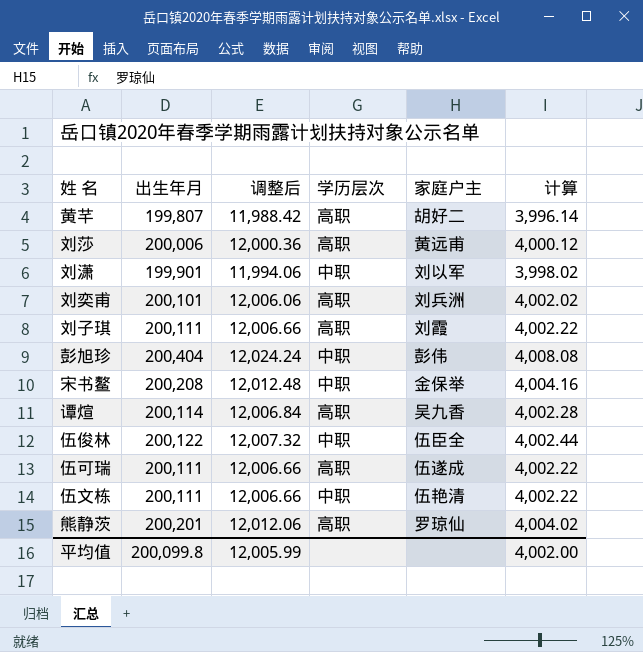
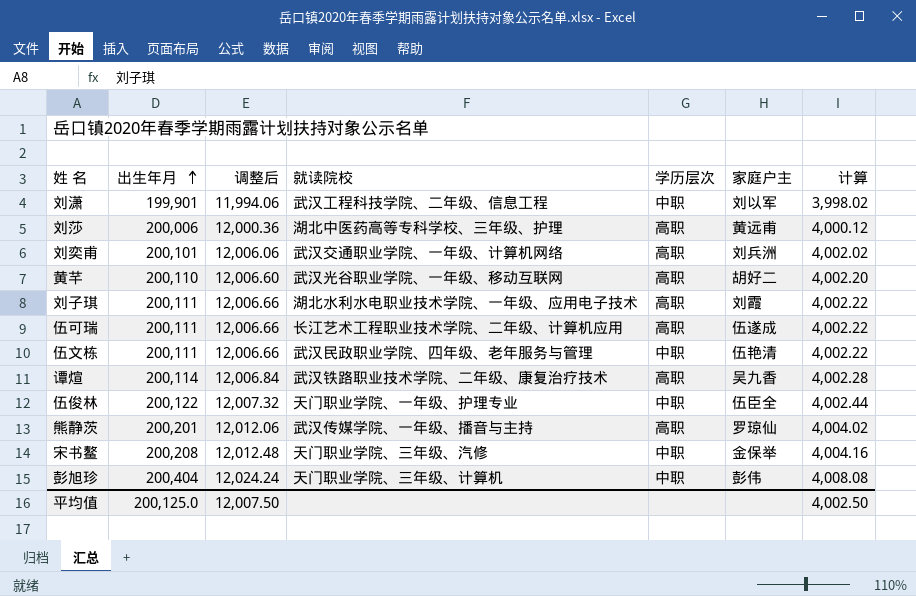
row order: none -> 出生年月 ascending
column 就读院校 | position: none -> 4
黄芊 | 出生年月: 199,807 -> 200,110
黄芊 | 调整后: 11,988.42 -> 12,006.60
黄芊 | 计算: 3,996.14 -> 4,002.20
平均值 | 出生年月: 200,099.8 -> 200,125.0
平均值 | 调整后: 12,005.99 -> 12,007.50
平均值 | 计算: 4,002.00 -> 4,002.50

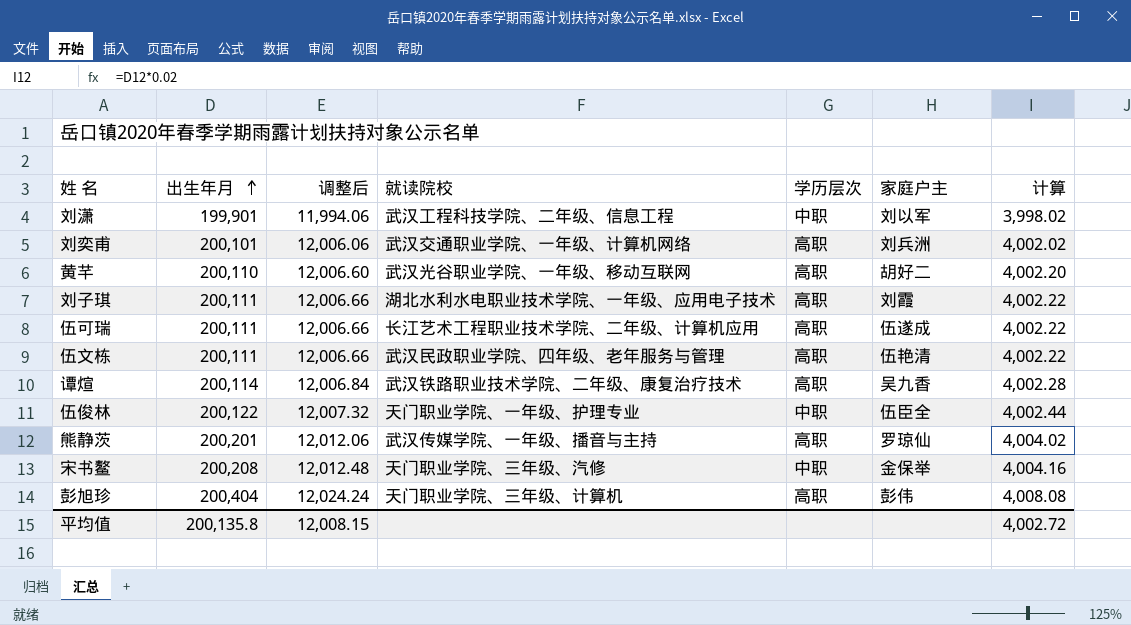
row 刘莎: 200,006 | 12,000.36 | 湖北中医药高等专科学校、三年级、护理 | 高职 | 黄远甫 | 4,000.12 -> none
伍文栋 | 学历层次: 中职 -> 高职
彭旭珍 | 学历层次: 中职 -> 高职
平均值 | 出生年月: 200,125.0 -> 200,135.8
平均值 | 调整后: 12,007.50 -> 12,008.15
平均值 | 计算: 4,002.50 -> 4,002.72

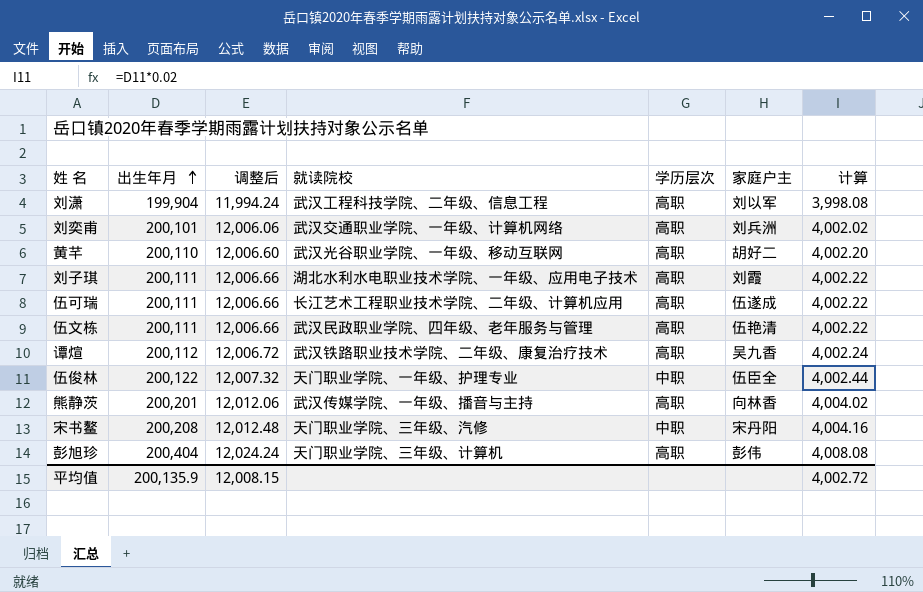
刘潇 | 出生年月: 199,901 -> 199,904
刘潇 | 调整后: 11,994.06 -> 11,994.24
刘潇 | 学历层次: 中职 -> 高职
刘潇 | 计算: 3,998.02 -> 3,998.08
谭煊 | 出生年月: 200,114 -> 200,112
谭煊 | 调整后: 12,006.84 -> 12,006.72
谭煊 | 计算: 4,002.28 -> 4,002.24
熊静茨 | 家庭户主: 罗琼仙 -> 向林香
宋书鳌 | 家庭户主: 金保举 -> 宋丹阳
平均值 | 出生年月: 200,135.8 -> 200,135.9

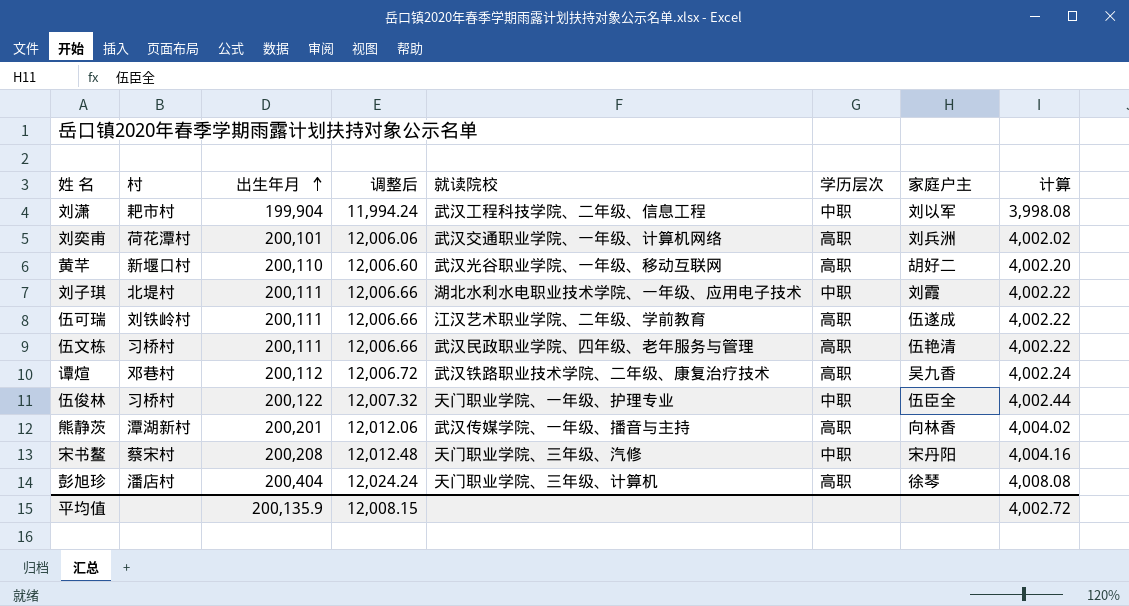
column 村 | position: none -> 2
刘潇 | 学历层次: 高职 -> 中职
刘子琪 | 学历层次: 高职 -> 中职
伍可瑞 | 就读院校: 长江艺术工程职业技术学院、二年级、计算机应用 -> 江汉艺术职业学院、二年级、学前教育
彭旭珍 | 家庭户主: 彭伟 -> 徐琴

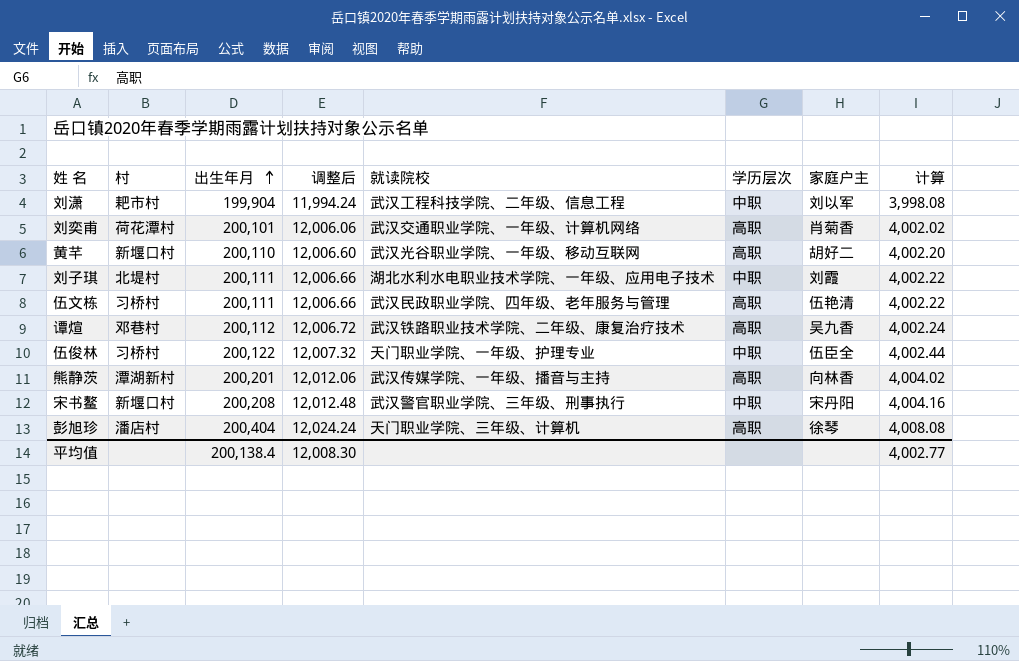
row 伍可瑞: 刘铁岭村 | 200,111 | 12,006.66 | 江汉艺术职业学院、二年级、学前教育 | 高职 | 伍遂成 | 4,002.22 -> none
刘奕甫 | 家庭户主: 刘兵洲 -> 肖菊香
宋书鳌 | 村: 蔡宋村 -> 新堰口村
宋书鳌 | 就读院校: 天门职业学院、三年级、汽修 -> 武汉警官职业学院、三年级、刑事执行
平均值 | 出生年月: 200,135.9 -> 200,138.4
平均值 | 调整后: 12,008.15 -> 12,008.30
平均值 | 计算: 4,002.72 -> 4,002.77

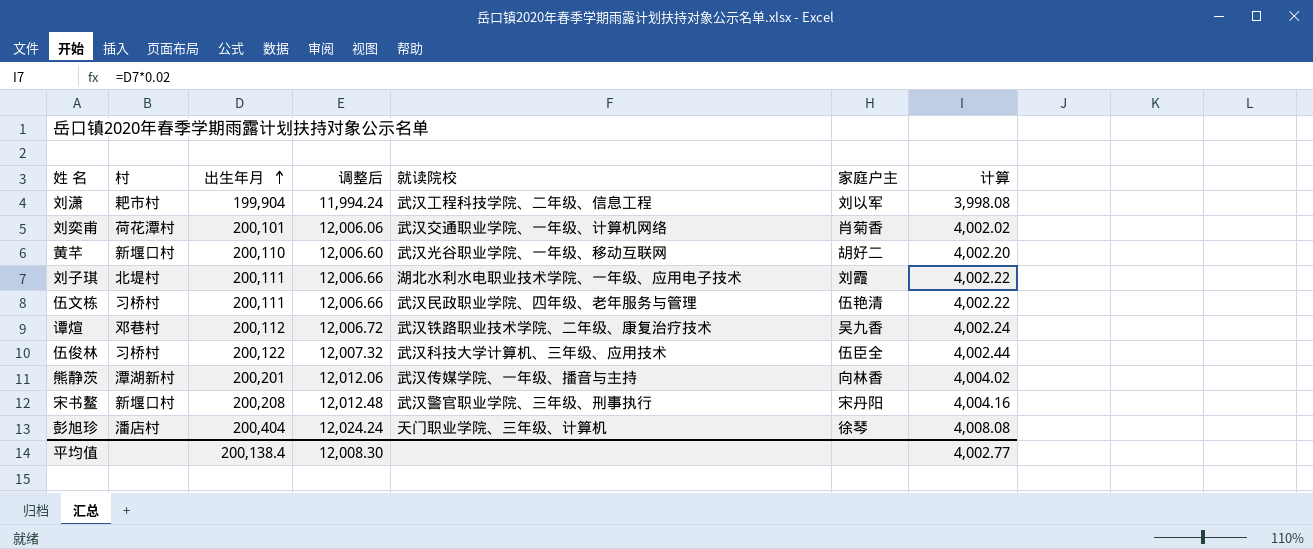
column 学历层次 | position: 6 -> none
伍俊林 | 就读院校: 天门职业学院、一年级、护理专业 -> 武汉科技大学计算机、三年级、应用技术

